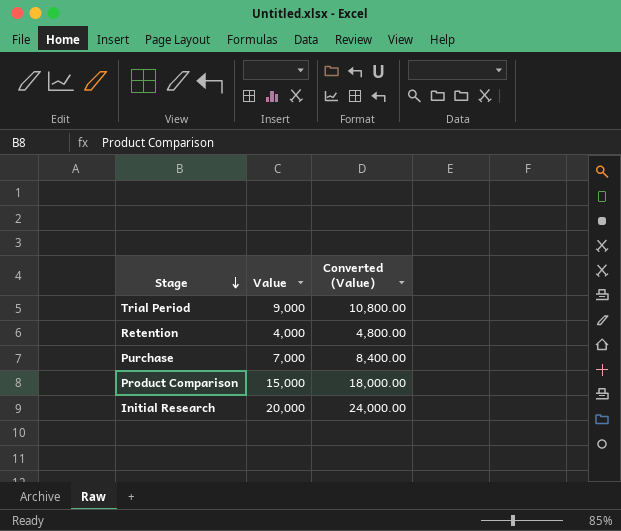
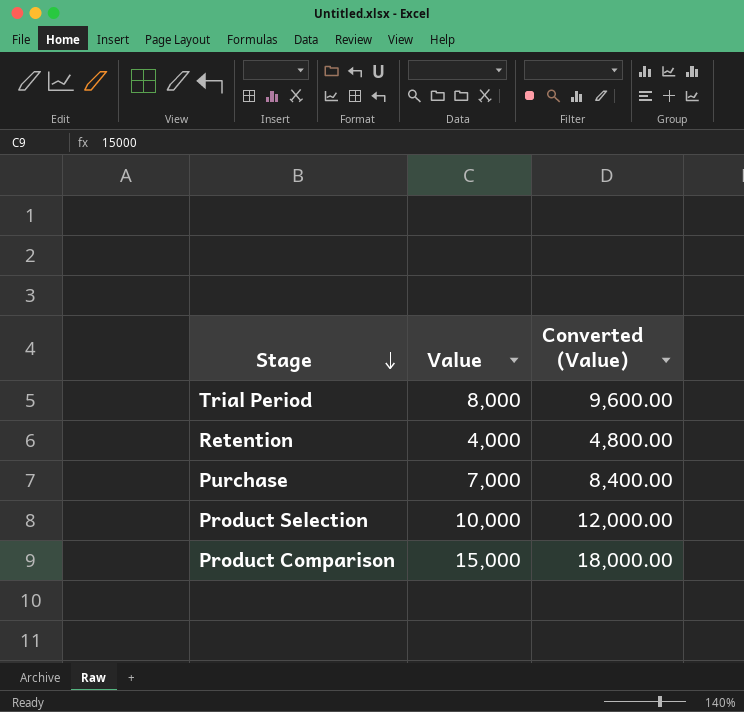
row Initial Research: 20,000 | 24,000.00 -> none
Trial Period | Value: 9,000 -> 8,000
Trial Period | Converted (Value): 10,800.00 -> 9,600.00
row Product Selection: none -> 10,000 | 12,000.00

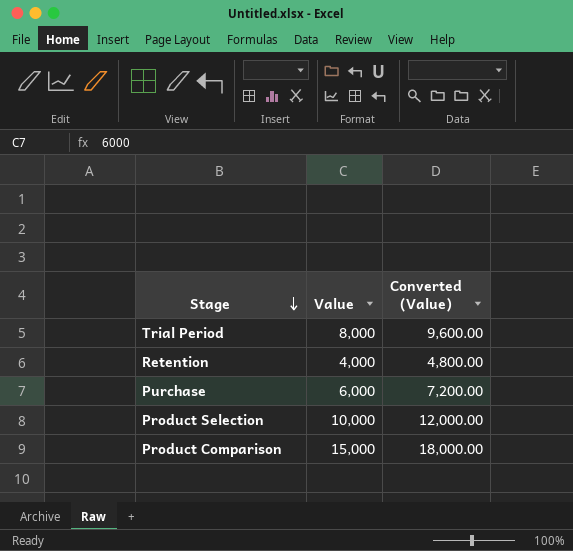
Purchase | Value: 7,000 -> 6,000
Purchase | Converted (Value): 8,400.00 -> 7,200.00

